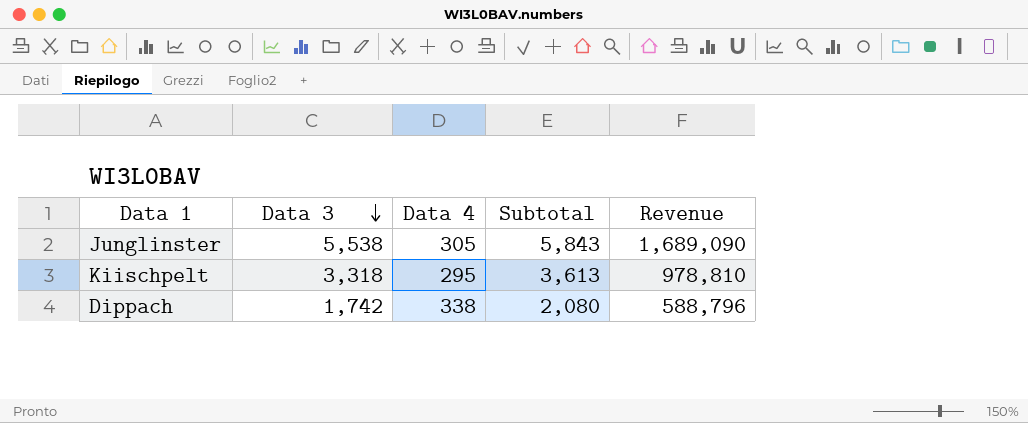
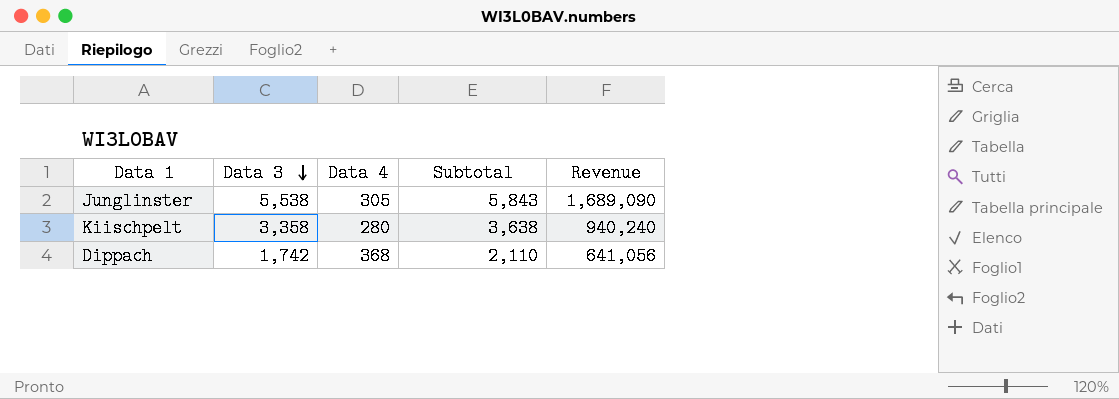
Kiischpelt | Data 3: 3,318 -> 3,358
Kiischpelt | Data 4: 295 -> 280
Kiischpelt | Subtotal: 3,613 -> 3,638
Kiischpelt | Revenue: 978,810 -> 940,240
Dippach | Data 4: 338 -> 368
Dippach | Subtotal: 2,080 -> 2,110
Dippach | Revenue: 588,796 -> 641,056

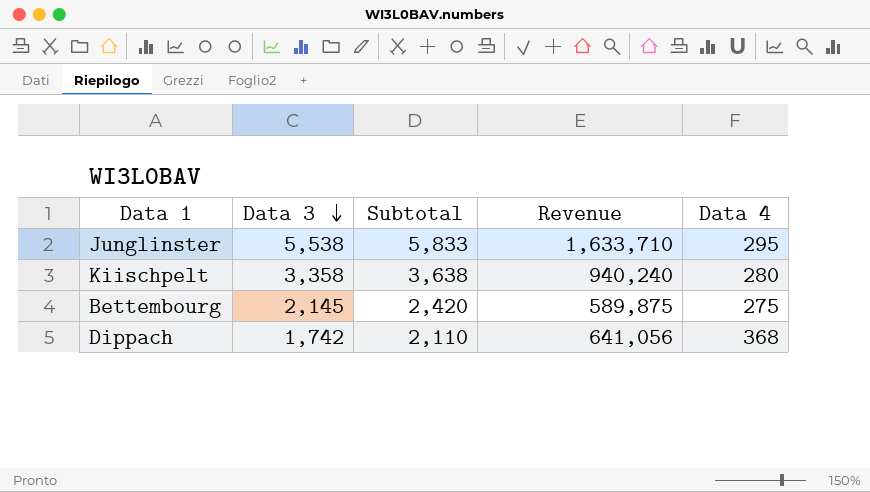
column Data 4 | position: 3 -> 5
Junglinster | Subtotal: 5,843 -> 5,833
Junglinster | Revenue: 1,689,090 -> 1,633,710
Junglinster | Data 4: 305 -> 295
row Bettembourg: none -> 2,145 | 2,420 | 589,875 | 275

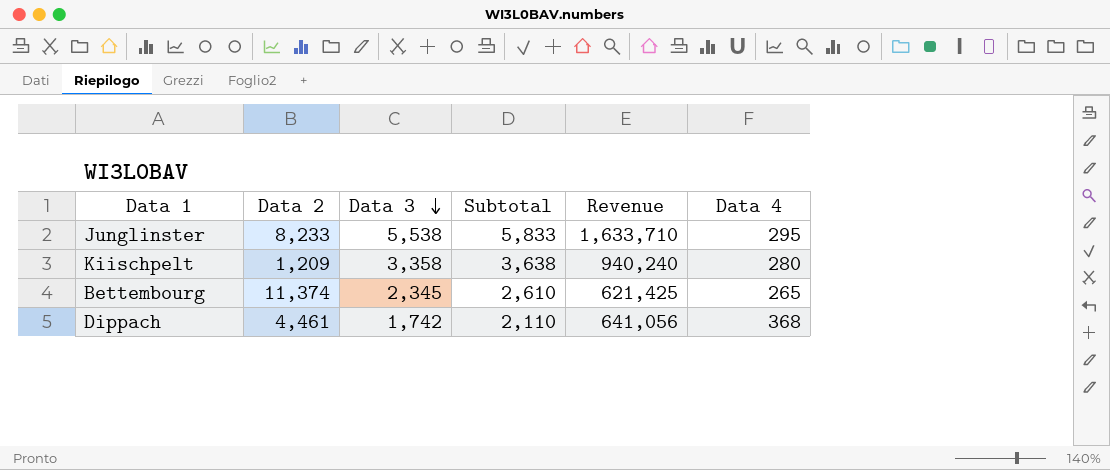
column Data 2 | position: none -> 2
Bettembourg | Data 3: 2,145 -> 2,345
Bettembourg | Subtotal: 2,420 -> 2,610
Bettembourg | Revenue: 589,875 -> 621,425
Bettembourg | Data 4: 275 -> 265

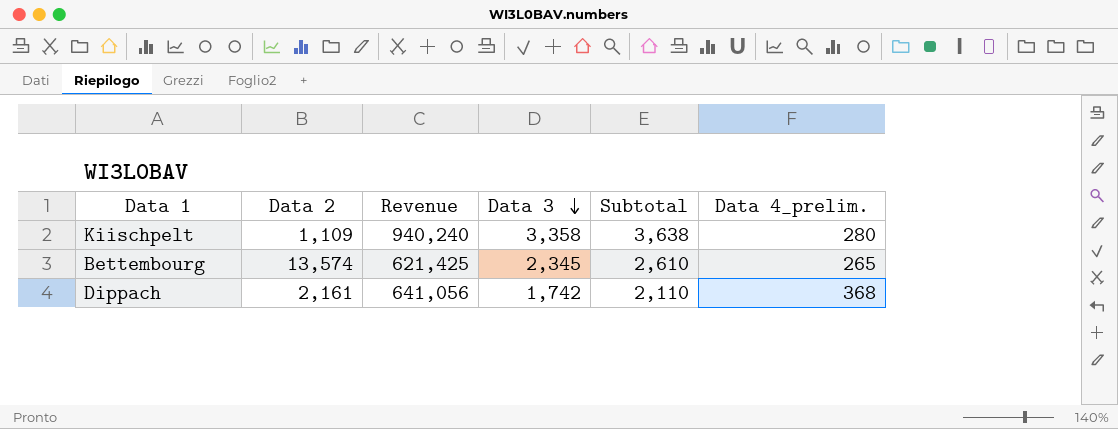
column Revenue | position: 5 -> 3
column name: Data 4 -> Data 4_prelim.
row Junglinster: 8,233 | 5,538 | 5,833 | 1,633,710 | 295 -> none
Kiischpelt | Data 2: 1,209 -> 1,109
Bettembourg | Data 2: 11,374 -> 13,574
Dippach | Data 2: 4,461 -> 2,161

